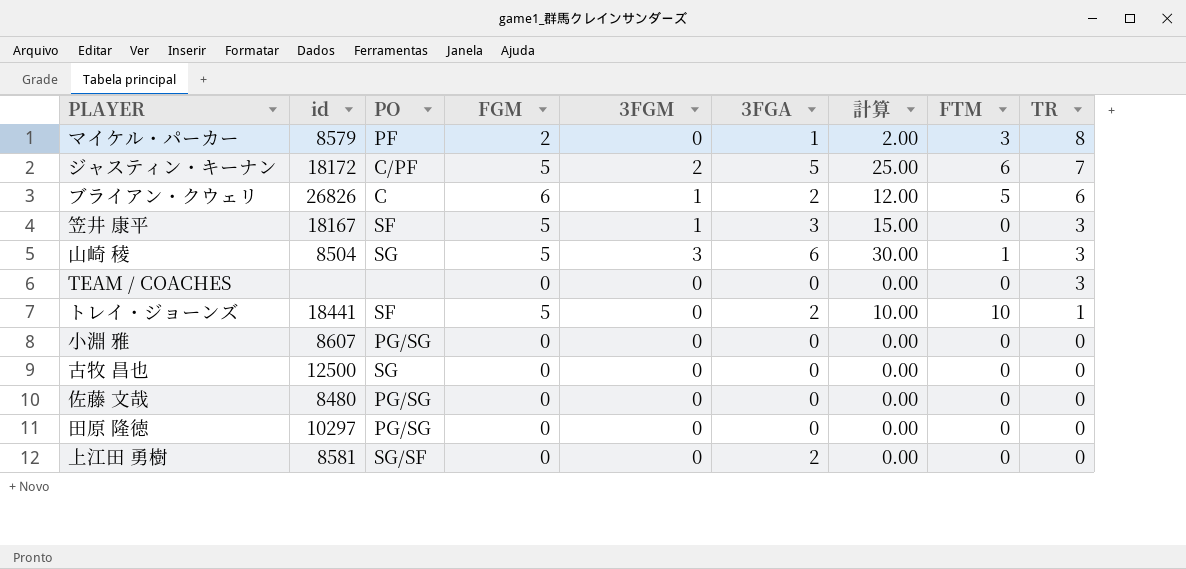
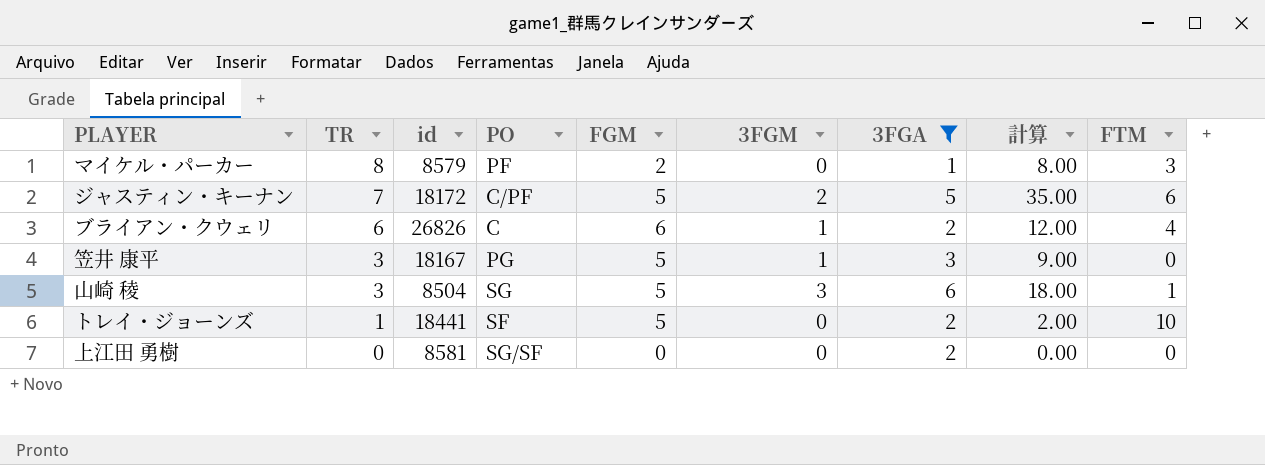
filter: none -> 3FGA != 0
column TR | position: 9 -> 2
column 計算 | formula: [FGM] * [3FGA] -> [TR] * [3FGA]
ブライアン・クウェリ | FTM: 5 -> 4
笠井 康平 | PO: SF -> PG

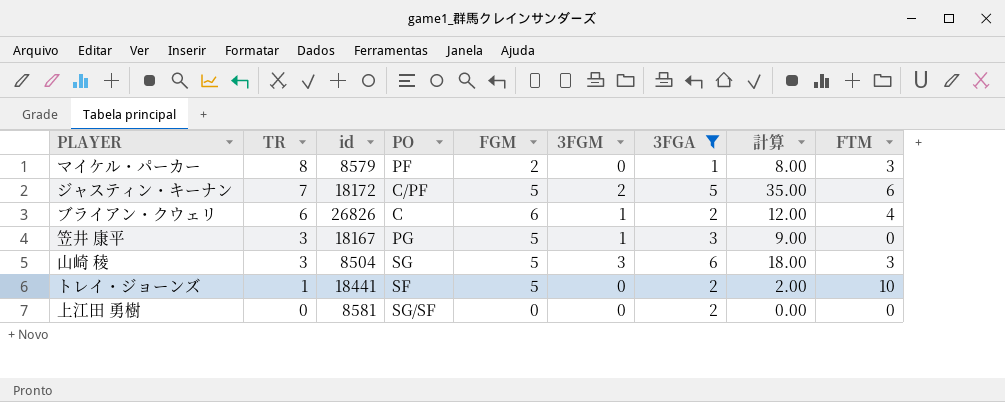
山崎 稜 | FTM: 1 -> 3

